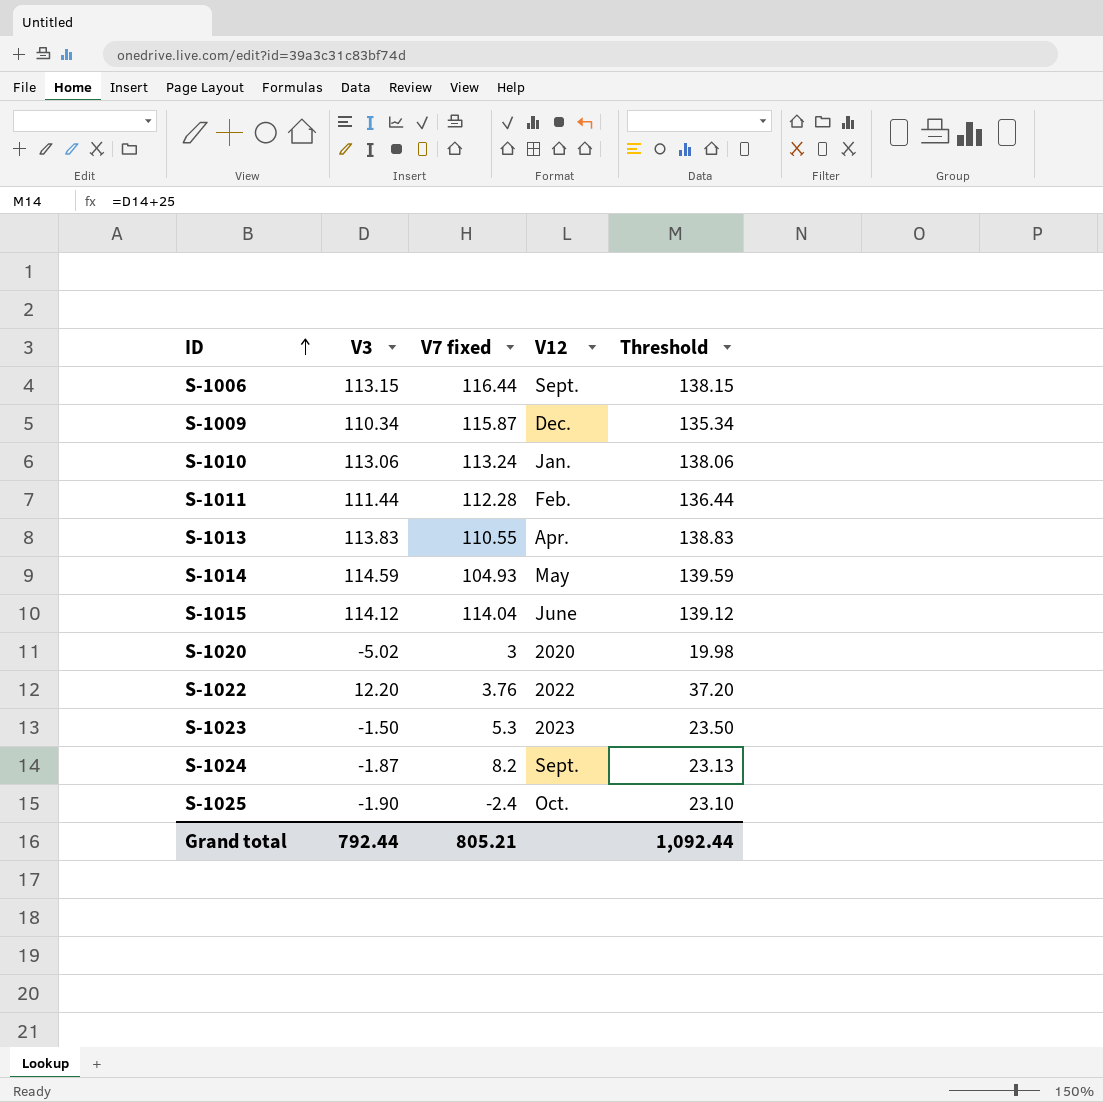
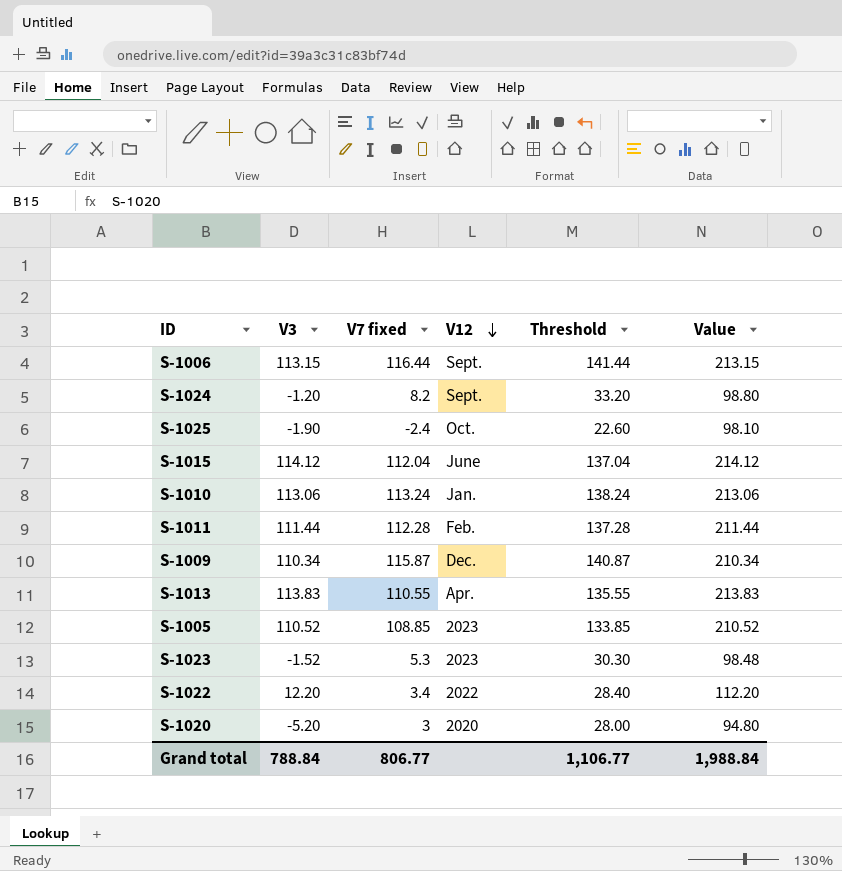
row order: ID ascending -> V12 descending
column Threshold | formula: [V3] + 25 -> [V7 fixed] + 25
column Value | formula: none -> [V3] + 100
row S-1014: 114.59 | 104.93 | May | 139.59 -> none
S-1024 | V3: -1.87 -> -1.20
S-1015 | V7 fixed: 114.04 -> 112.04
row S-1005: none -> 110.52 | 108.85 | 2023 | 133.85 | 210.52
S-1023 | V3: -1.50 -> -1.52
S-1022 | V7 fixed: 3.76 -> 3.4
S-1020 | V3: -5.02 -> -5.20
Grand total | V3: 792.44 -> 788.84
Grand total | V7 fixed: 805.21 -> 806.77
Grand total | Threshold: 1,092.44 -> 1,106.77

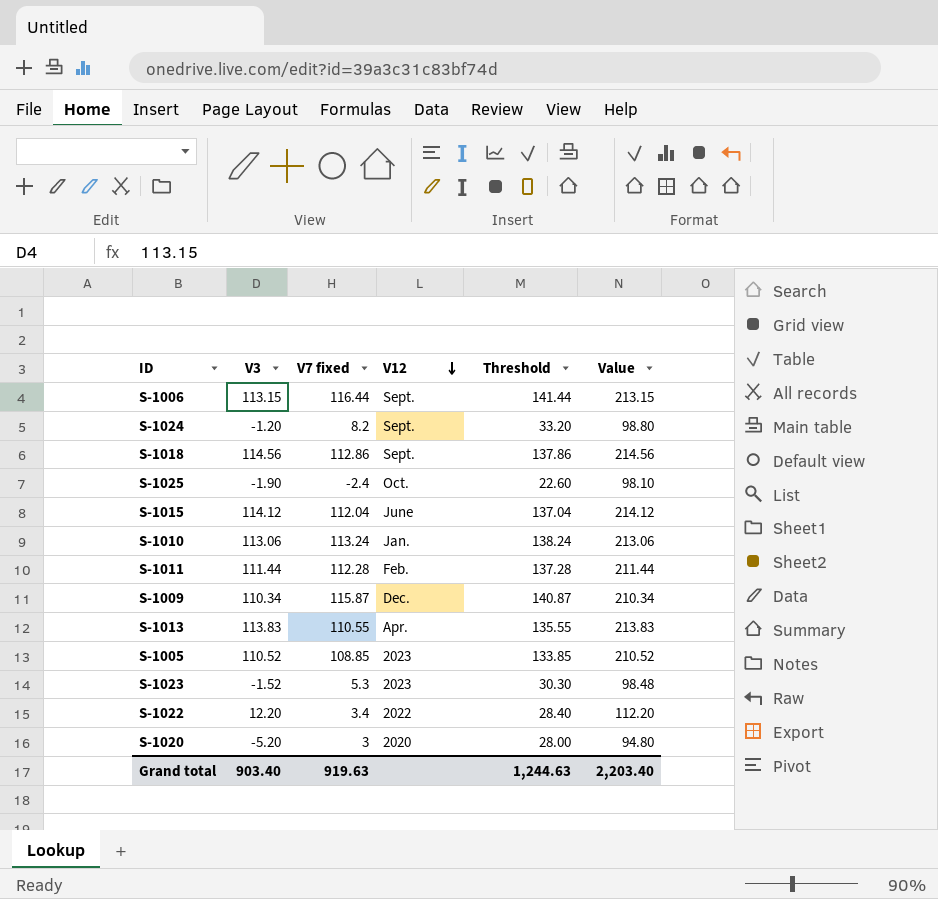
row S-1018: none -> 114.56 | 112.86 | Sept. | 137.86 | 214.56
Grand total | V3: 788.84 -> 903.40
Grand total | V7 fixed: 806.77 -> 919.63
Grand total | Threshold: 1,106.77 -> 1,244.63
Grand total | Value: 1,988.84 -> 2,203.40

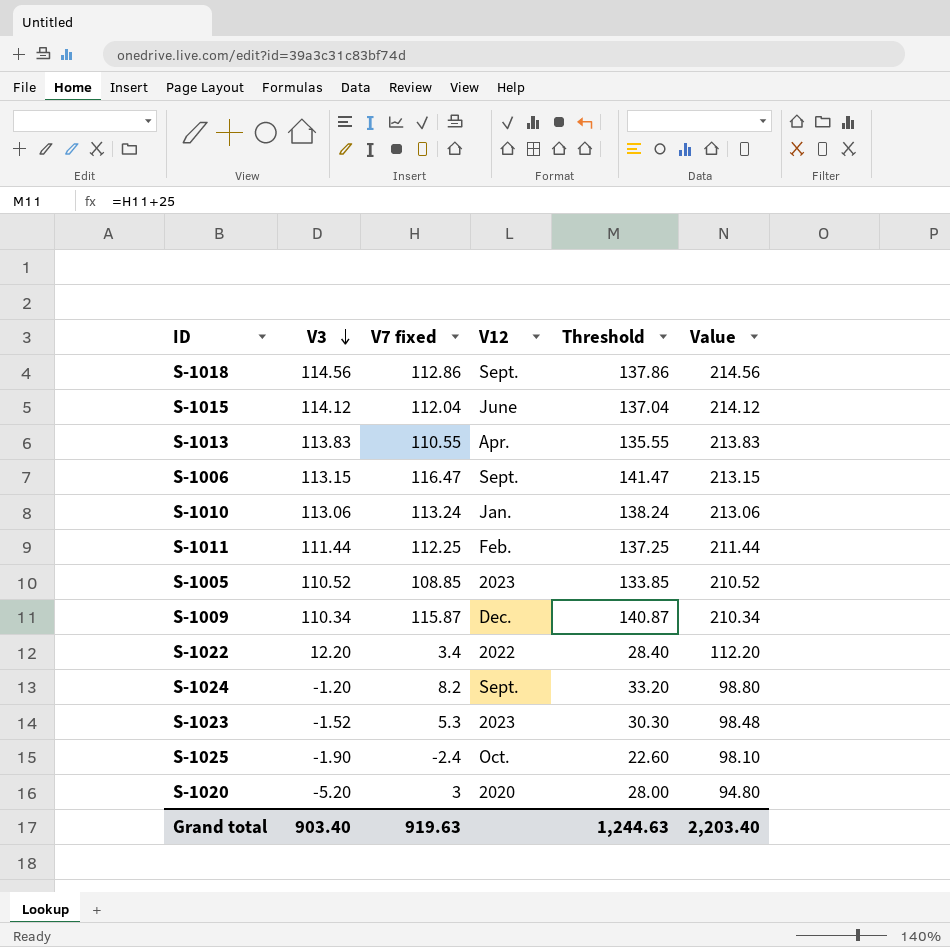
row order: V12 descending -> V3 descending
S-1006 | V7 fixed: 116.44 -> 116.47
S-1006 | Threshold: 141.44 -> 141.47
S-1011 | V7 fixed: 112.28 -> 112.25
S-1011 | Threshold: 137.28 -> 137.25

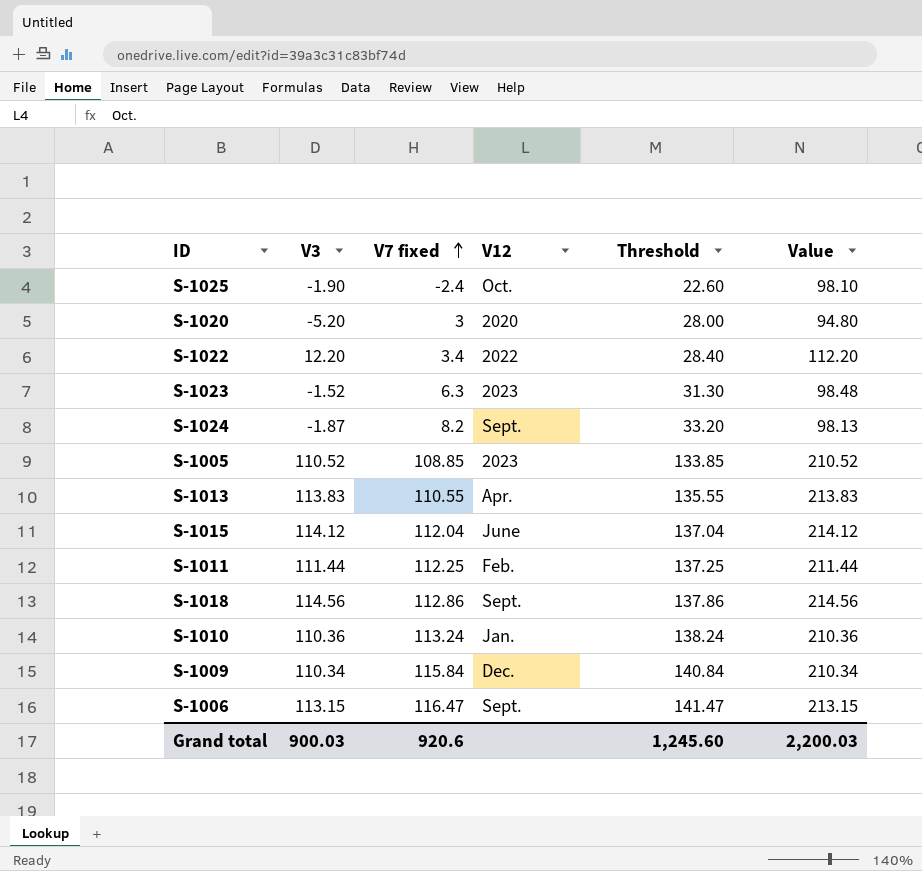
row order: V3 descending -> V7 fixed ascending
S-1023 | V7 fixed: 5.3 -> 6.3
S-1023 | Threshold: 30.30 -> 31.30
S-1024 | V3: -1.20 -> -1.87
S-1024 | Value: 98.80 -> 98.13
S-1010 | V3: 113.06 -> 110.36
S-1010 | Value: 213.06 -> 210.36
S-1009 | V7 fixed: 115.87 -> 115.84
S-1009 | Threshold: 140.87 -> 140.84
Grand total | V3: 903.40 -> 900.03
Grand total | V7 fixed: 919.63 -> 920.6
Grand total | Threshold: 1,244.63 -> 1,245.60
Grand total | Value: 2,203.40 -> 2,200.03

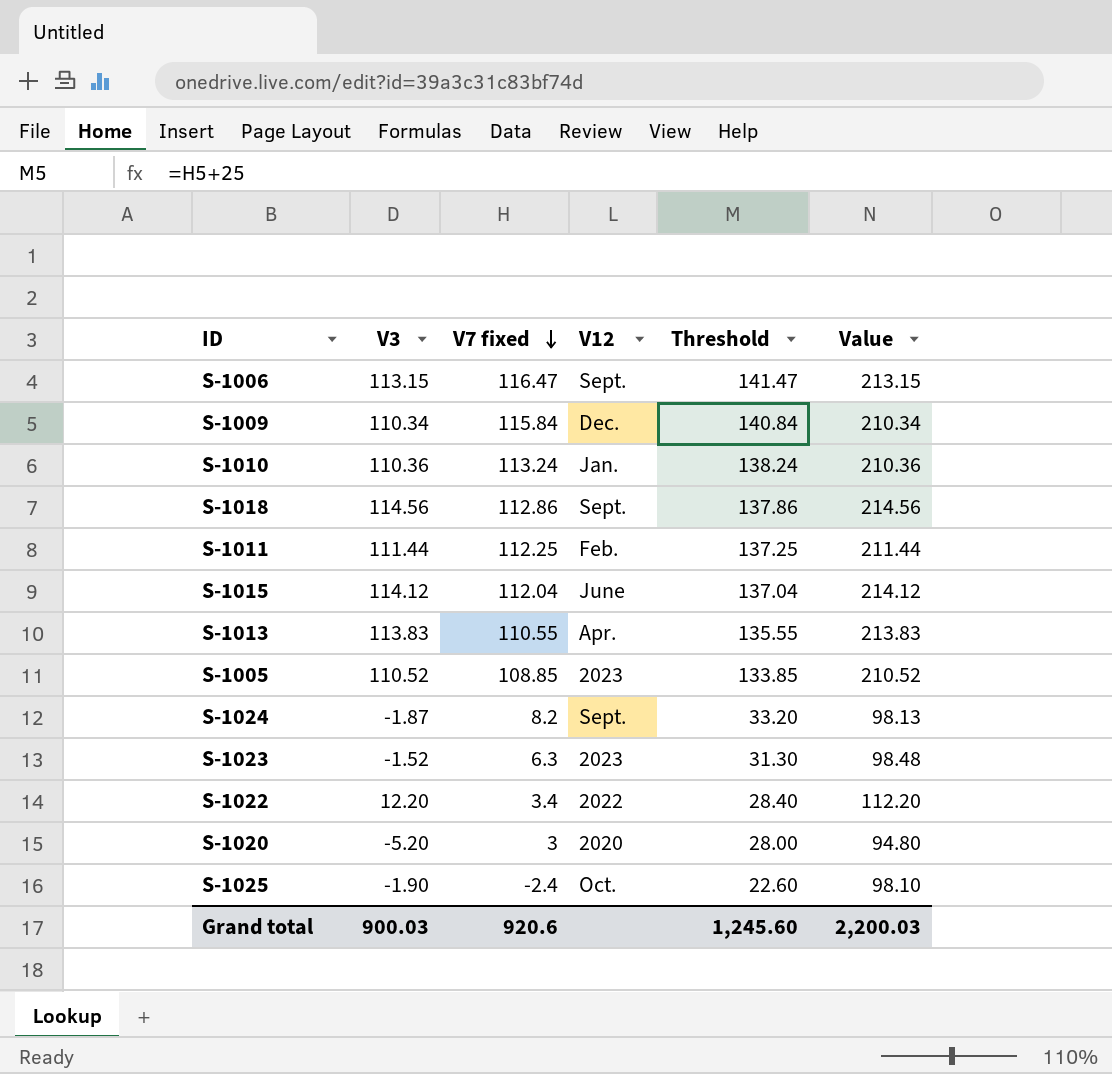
row order: V7 fixed ascending -> V7 fixed descending

